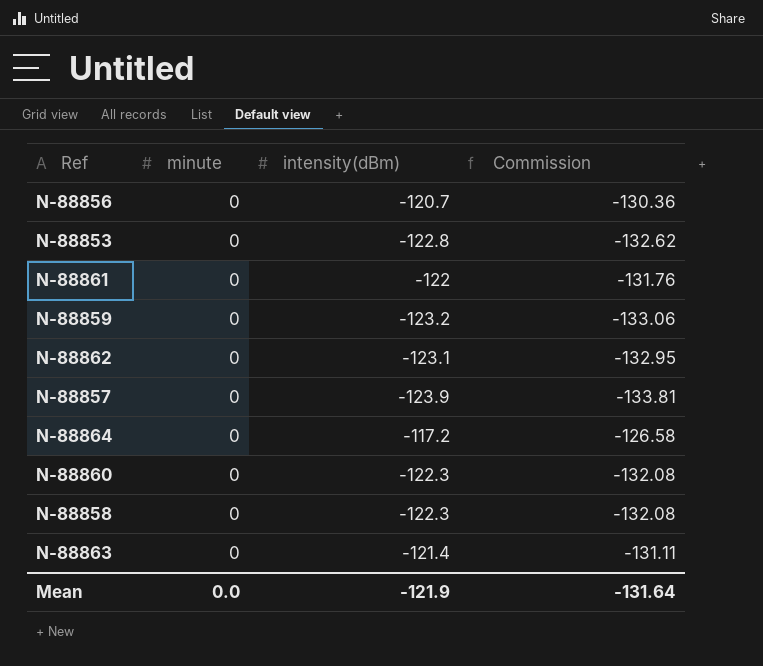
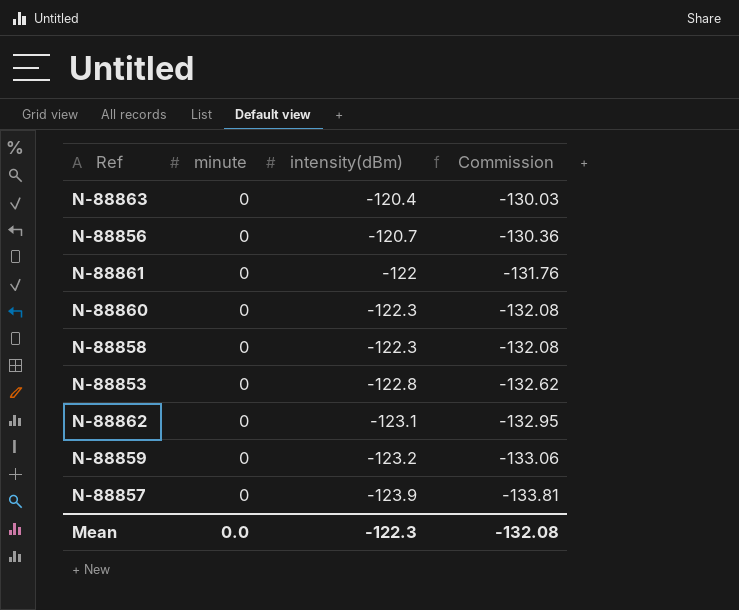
row order: none -> intensity(dBm) descending
row N-88864: 0 | -117.2 | -126.58 -> none
N-88863 | intensity(dBm): -121.4 -> -120.4
N-88863 | Commission: -131.11 -> -130.03
Mean | intensity(dBm): -121.9 -> -122.3
Mean | Commission: -131.64 -> -132.08

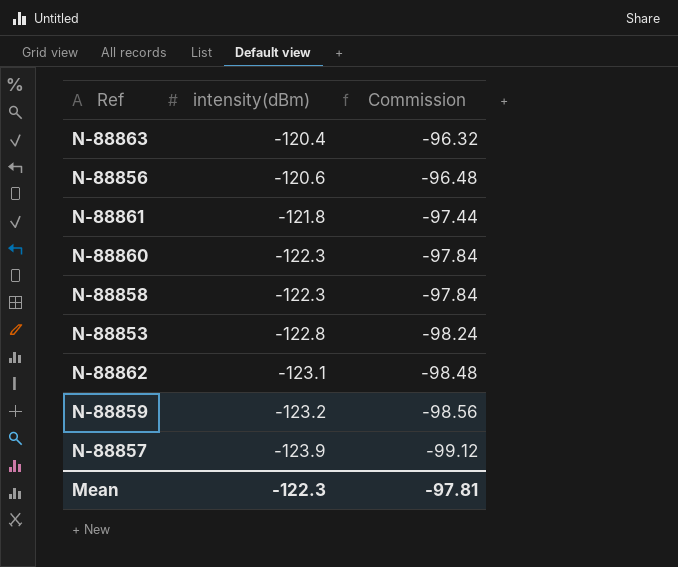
column minute | position: 2 -> none
column Commission | formula: [intensity(dBm)] * 1.08 -> [intensity(dBm)] * 0.8
N-88856 | intensity(dBm): -120.7 -> -120.6
N-88861 | intensity(dBm): -122 -> -121.8
Mean | Commission: -132.08 -> -97.81

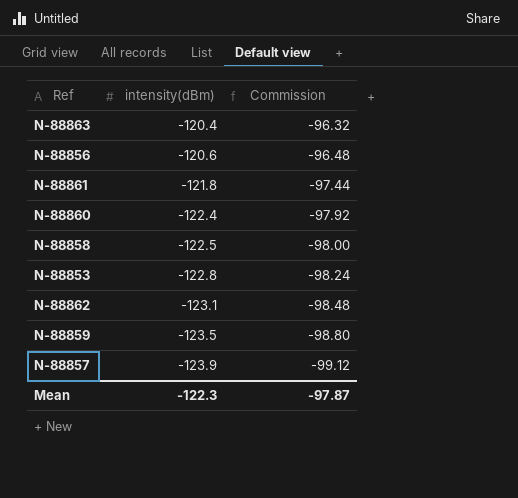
N-88860 | intensity(dBm): -122.3 -> -122.4
N-88860 | Commission: -97.84 -> -97.92
N-88858 | intensity(dBm): -122.3 -> -122.5
N-88858 | Commission: -97.84 -> -98.00
N-88859 | intensity(dBm): -123.2 -> -123.5
N-88859 | Commission: -98.56 -> -98.80
Mean | Commission: -97.81 -> -97.87

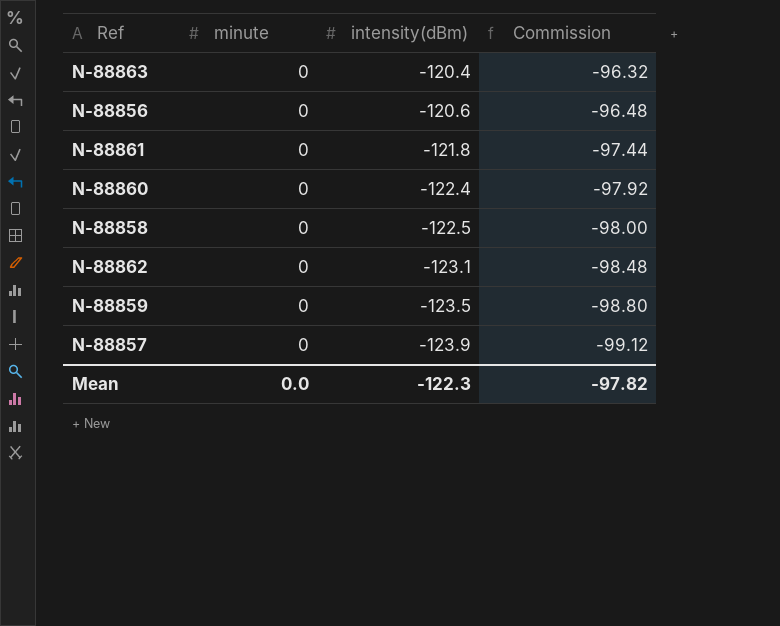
column minute | position: none -> 2
row N-88853: -122.8 | -98.24 -> none
Mean | Commission: -97.87 -> -97.82

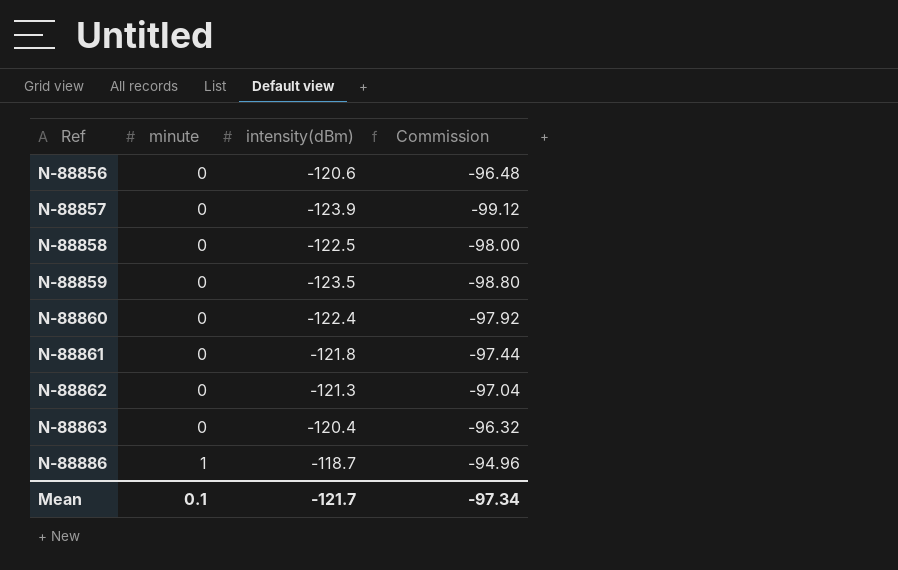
row order: intensity(dBm) descending -> Ref ascending
N-88862 | intensity(dBm): -123.1 -> -121.3
N-88862 | Commission: -98.48 -> -97.04
row N-88886: none -> 1 | -118.7 | -94.96
Mean | minute: 0.0 -> 0.1
Mean | intensity(dBm): -122.3 -> -121.7
Mean | Commission: -97.82 -> -97.34

